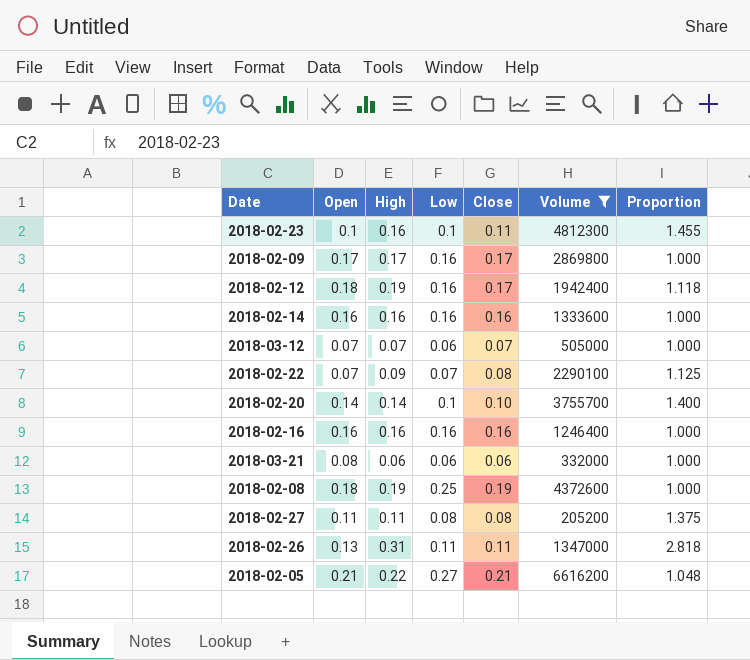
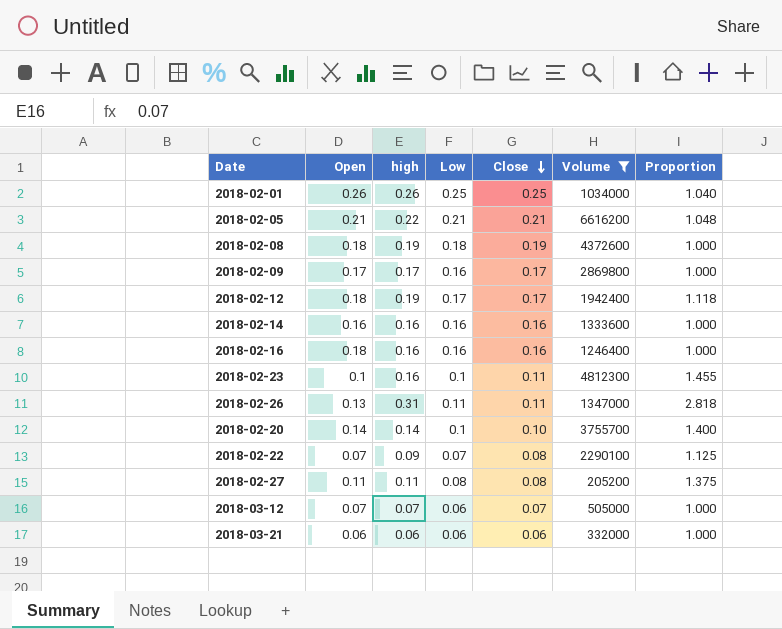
row order: none -> Close descending
column name: High -> high
row 2018-02-01: none -> 0.26 | 0.26 | 0.25 | 0.25 | 1034000 | 1.040
2018-02-05 | Low: 0.27 -> 0.21
2018-02-08 | Low: 0.25 -> 0.18
2018-02-12 | Low: 0.16 -> 0.17
2018-02-16 | Open: 0.16 -> 0.18
2018-03-21 | Open: 0.08 -> 0.06

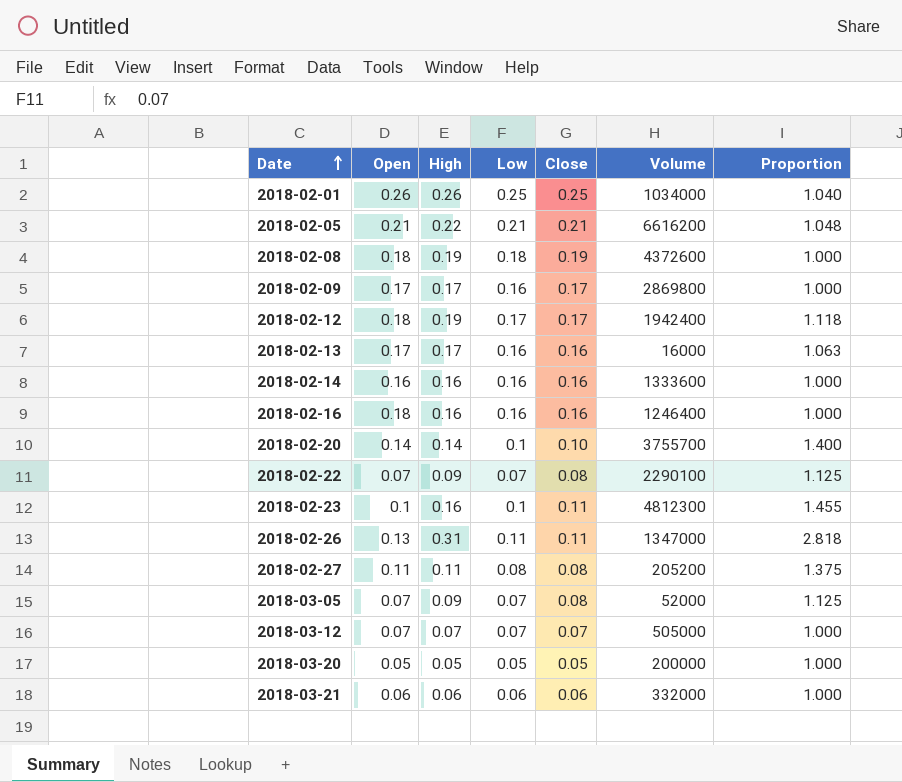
filter: Volume >= 205200 -> none
row order: Close descending -> Date ascending
column name: high -> High
2018-03-12 | Low: 0.06 -> 0.07

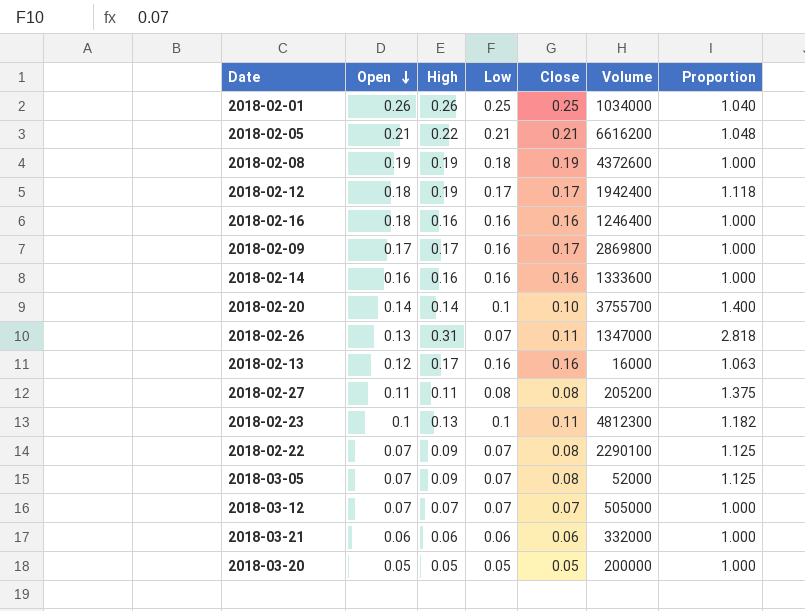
row order: Date ascending -> Open descending
2018-02-08 | Open: 0.18 -> 0.19
2018-02-26 | Low: 0.11 -> 0.07
2018-02-13 | Open: 0.17 -> 0.12
2018-02-23 | High: 0.16 -> 0.13
2018-02-23 | Proportion: 1.455 -> 1.182

